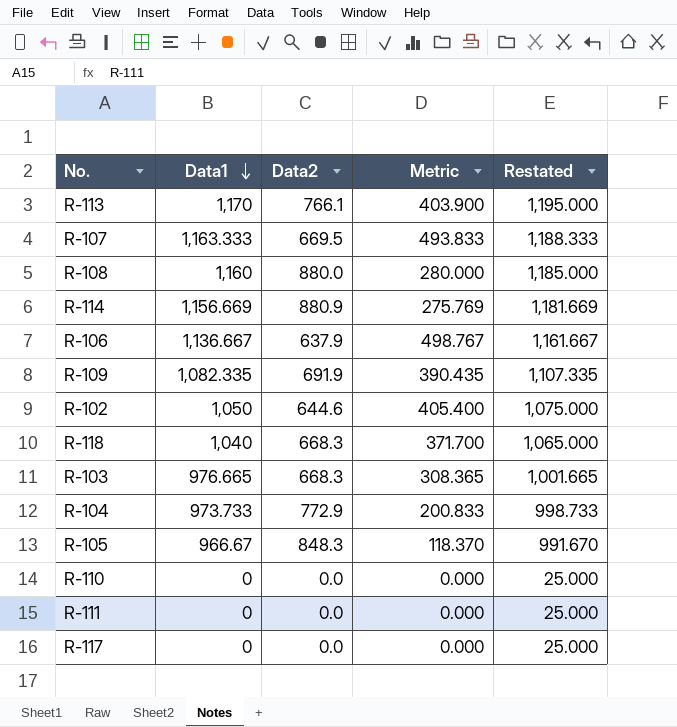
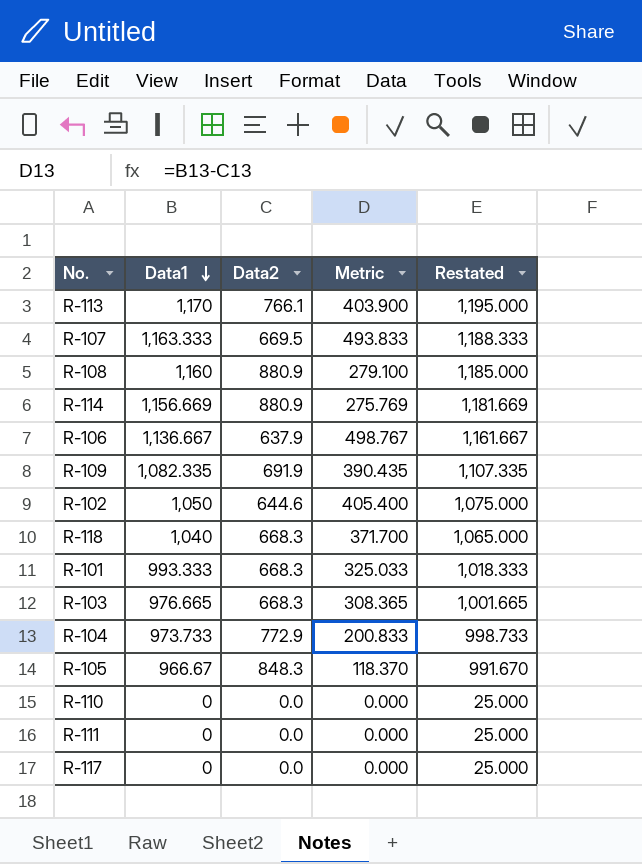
R-108 | Data2: 880.0 -> 880.9
R-108 | Metric: 280.000 -> 279.100
row R-101: none -> 993.333 | 668.3 | 325.033 | 1,018.333

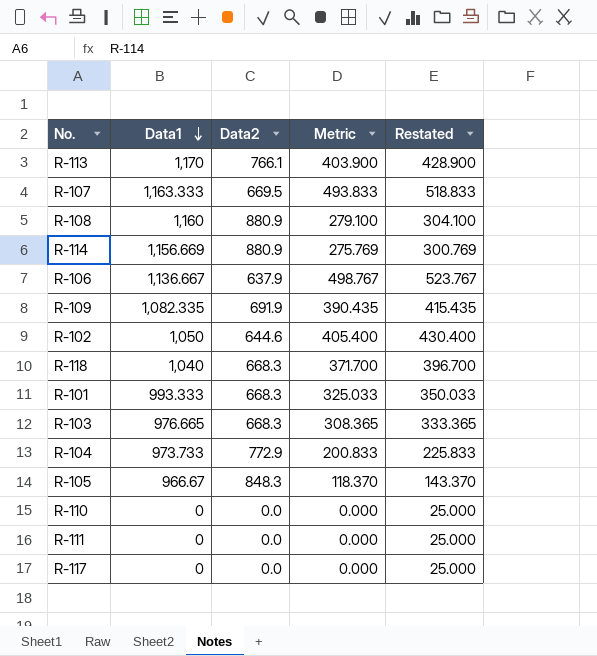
column Restated | formula: [Data1] + 25 -> [Metric] + 25

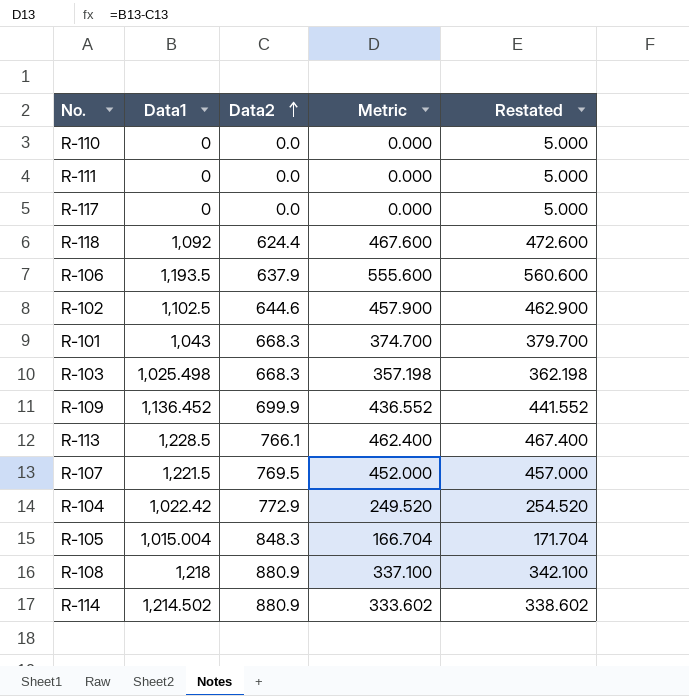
row order: Data1 descending -> Data2 ascending
column Restated | formula: [Metric] + 25 -> [Metric] + 5
R-118 | Data1: 1,040 -> 1,092
R-118 | Data2: 668.3 -> 624.4
R-118 | Metric: 371.700 -> 467.600
R-106 | Data1: 1,136.667 -> 1,193.5
R-106 | Metric: 498.767 -> 555.600
R-102 | Data1: 1,050 -> 1,102.5
R-102 | Metric: 405.400 -> 457.900
R-101 | Data1: 993.333 -> 1,043
R-101 | Metric: 325.033 -> 374.700
R-103 | Data1: 976.665 -> 1,025.498
R-103 | Metric: 308.365 -> 357.198
R-109 | Data1: 1,082.335 -> 1,136.452
R-109 | Data2: 691.9 -> 699.9
R-109 | Metric: 390.435 -> 436.552
R-113 | Data1: 1,170 -> 1,228.5
R-113 | Metric: 403.900 -> 462.400
R-107 | Data1: 1,163.333 -> 1,221.5
R-107 | Data2: 669.5 -> 769.5
R-107 | Metric: 493.833 -> 452.000
R-104 | Data1: 973.733 -> 1,022.42
R-104 | Metric: 200.833 -> 249.520
R-105 | Data1: 966.67 -> 1,015.004
R-105 | Metric: 118.370 -> 166.704
R-108 | Data1: 1,160 -> 1,218
R-108 | Metric: 279.100 -> 337.100
R-114 | Data1: 1,156.669 -> 1,214.502
R-114 | Metric: 275.769 -> 333.602

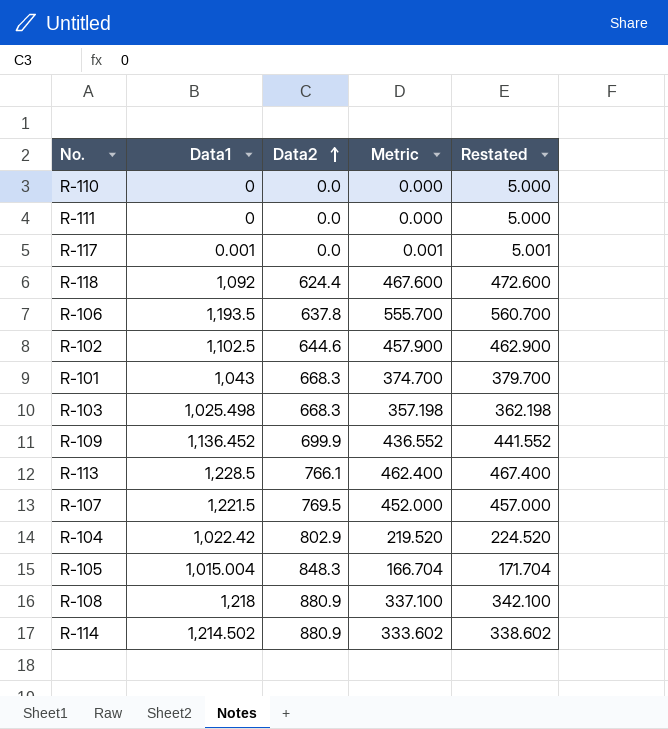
R-117 | Data1: 0 -> 0.001
R-117 | Metric: 0.000 -> 0.001
R-117 | Restated: 5.000 -> 5.001
R-106 | Data2: 637.9 -> 637.8
R-106 | Metric: 555.600 -> 555.700
R-106 | Restated: 560.600 -> 560.700
R-104 | Data2: 772.9 -> 802.9
R-104 | Metric: 249.520 -> 219.520
R-104 | Restated: 254.520 -> 224.520

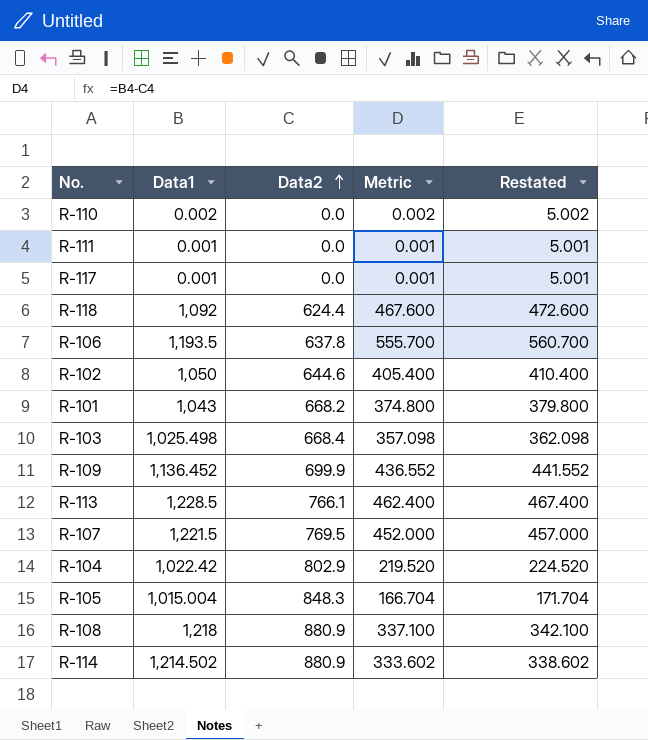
R-110 | Data1: 0 -> 0.002
R-110 | Metric: 0.000 -> 0.002
R-110 | Restated: 5.000 -> 5.002
R-111 | Data1: 0 -> 0.001
R-111 | Metric: 0.000 -> 0.001
R-111 | Restated: 5.000 -> 5.001
R-102 | Data1: 1,102.5 -> 1,050
R-102 | Metric: 457.900 -> 405.400
R-102 | Restated: 462.900 -> 410.400
R-101 | Data2: 668.3 -> 668.2
R-101 | Metric: 374.700 -> 374.800
R-101 | Restated: 379.700 -> 379.800
R-103 | Data2: 668.3 -> 668.4
R-103 | Metric: 357.198 -> 357.098
R-103 | Restated: 362.198 -> 362.098

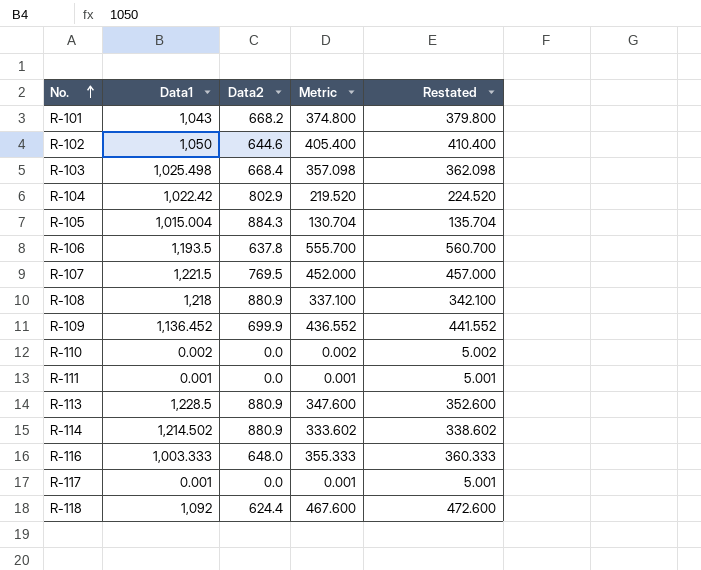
row order: Data2 ascending -> No. ascending
R-105 | Data2: 848.3 -> 884.3
R-105 | Metric: 166.704 -> 130.704
R-105 | Restated: 171.704 -> 135.704
R-113 | Data2: 766.1 -> 880.9
R-113 | Metric: 462.400 -> 347.600
R-113 | Restated: 467.400 -> 352.600
row R-116: none -> 1,003.333 | 648.0 | 355.333 | 360.333

